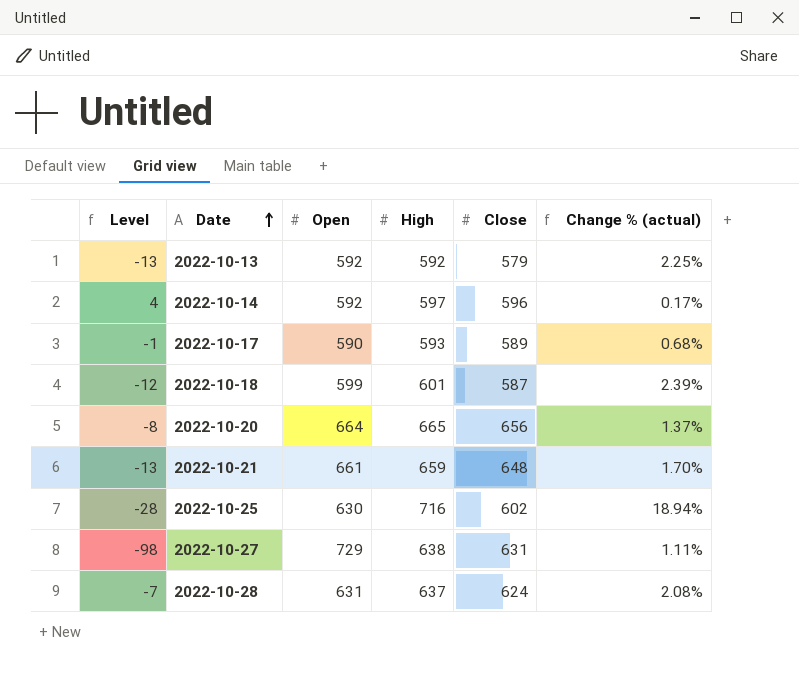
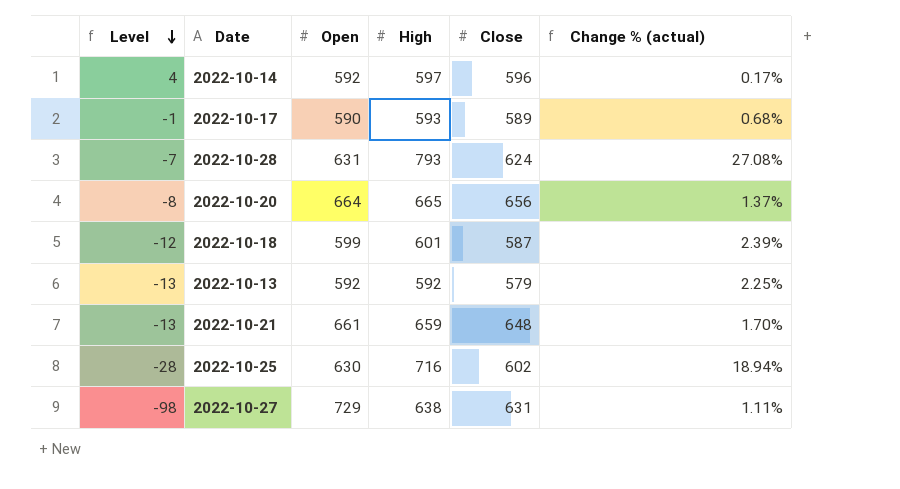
row order: Date ascending -> Level descending
2022-10-28 | High: 637 -> 793
2022-10-28 | Change % (actual): 2.08% -> 27.08%

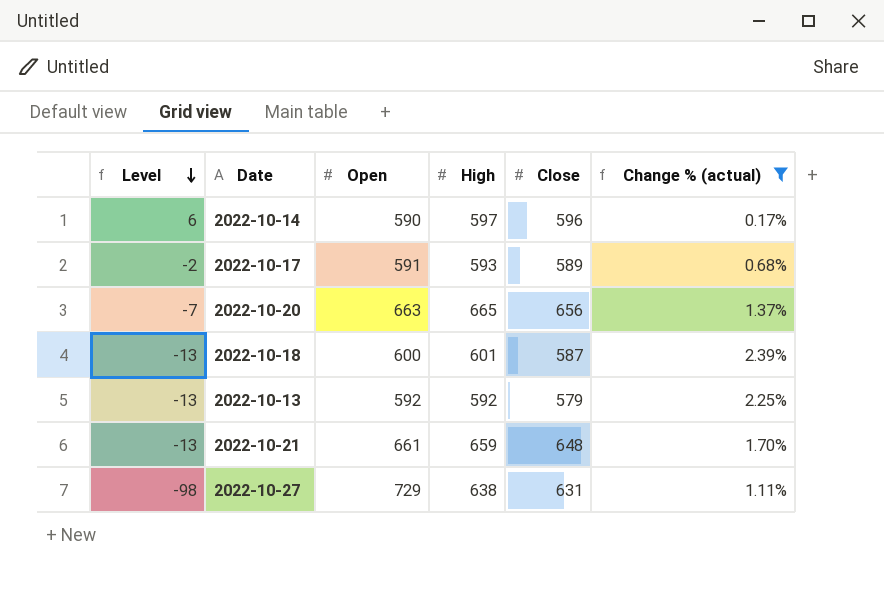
filter: none -> Change % (actual) <= 2.39%
2022-10-14 | Level: 4 -> 6
2022-10-14 | Open: 592 -> 590
2022-10-17 | Level: -1 -> -2
2022-10-17 | Open: 590 -> 591
2022-10-20 | Level: -8 -> -7
2022-10-20 | Open: 664 -> 663
2022-10-18 | Level: -12 -> -13
2022-10-18 | Open: 599 -> 600

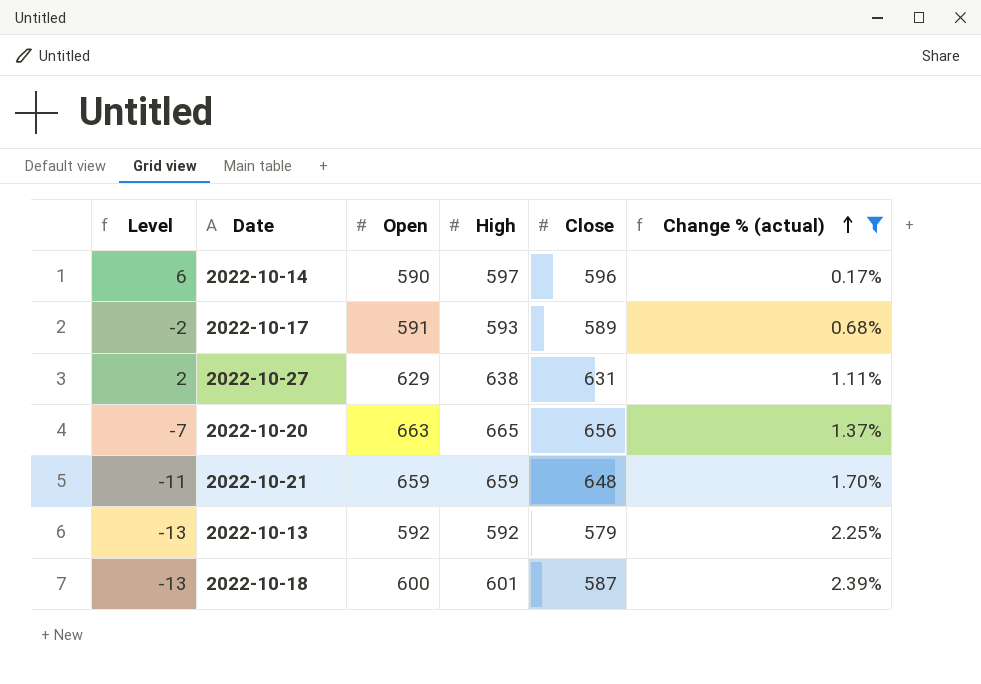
row order: Level descending -> Change % (actual) ascending
2022-10-27 | Level: -98 -> 2
2022-10-27 | Open: 729 -> 629
2022-10-21 | Level: -13 -> -11
2022-10-21 | Open: 661 -> 659

